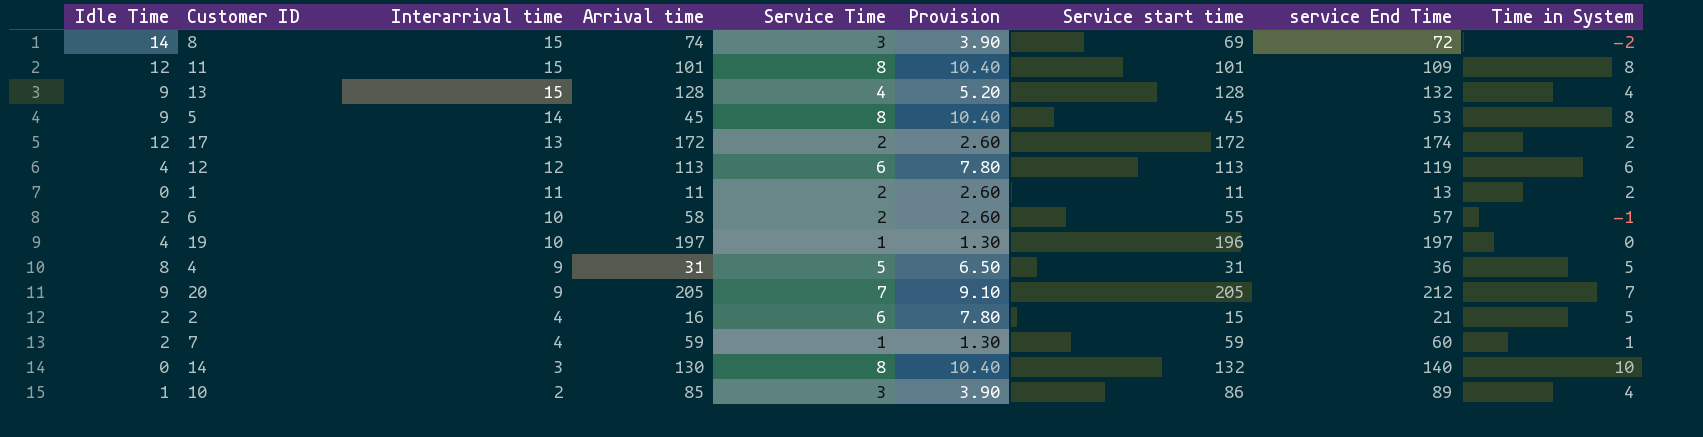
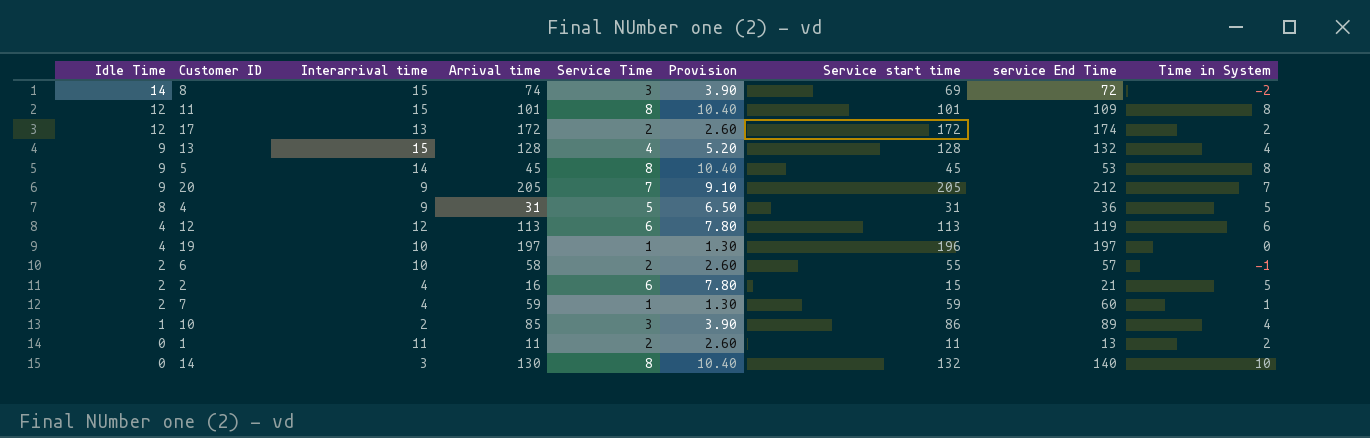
row order: Interarrival time descending -> Idle Time descending

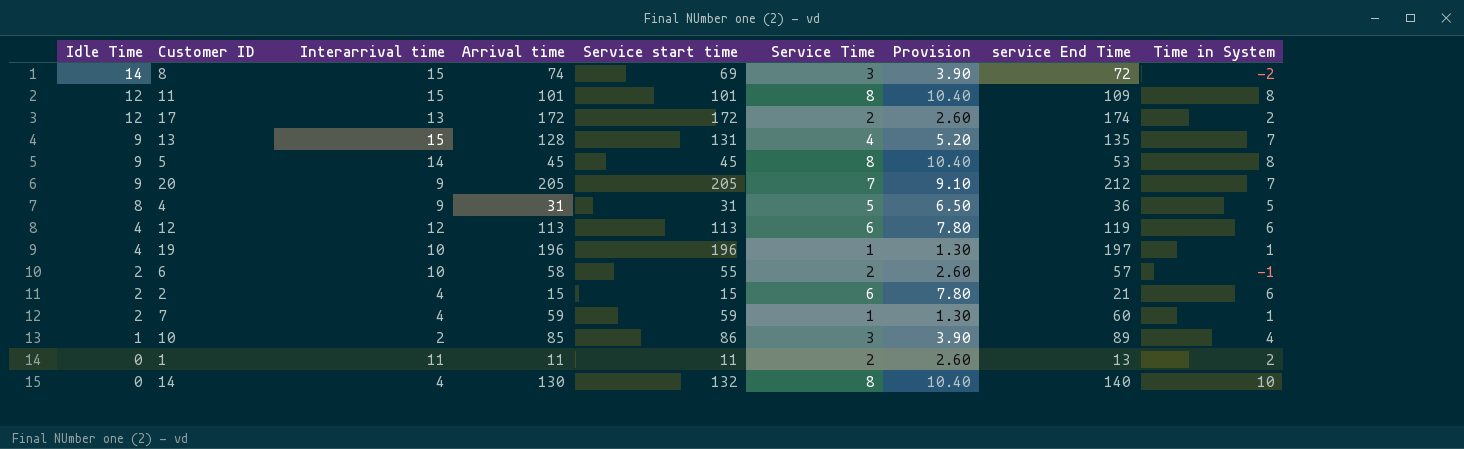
column Service start time | position: 7 -> 5
13 | Service start time: 128 -> 131
13 | service End Time: 132 -> 135
13 | Time in System: 4 -> 7
19 | Arrival time: 197 -> 196
19 | Time in System: 0 -> 1
2 | Arrival time: 16 -> 15
2 | Time in System: 5 -> 6
14 | Interarrival time: 3 -> 4

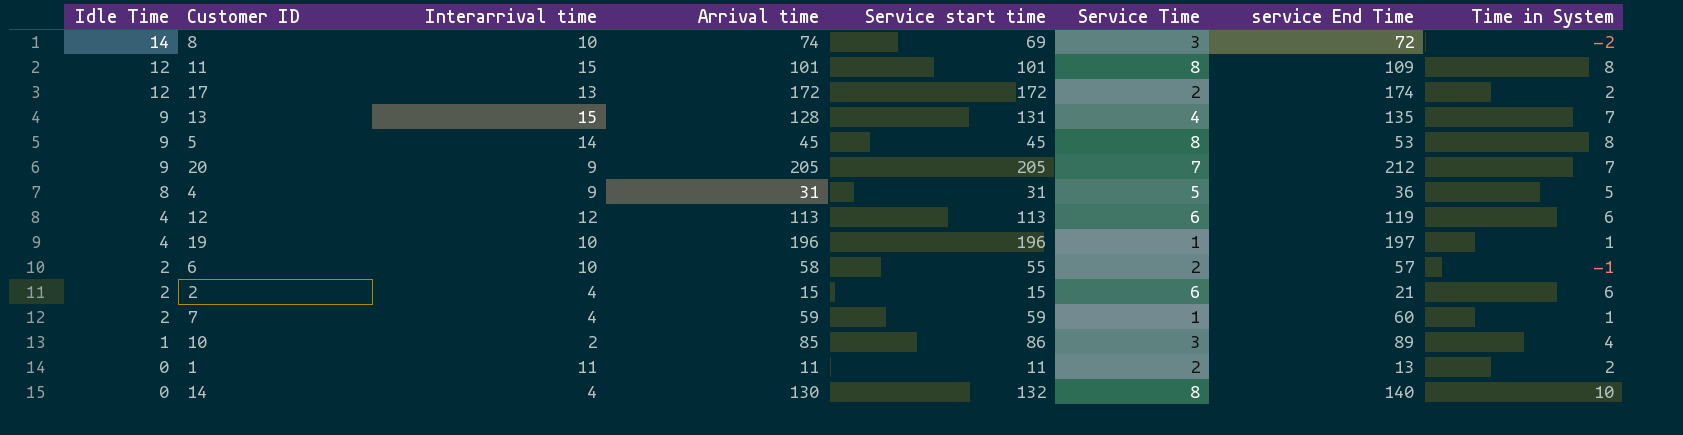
column Provision | formula: [Service Time] * 1.3 -> none
8 | Interarrival time: 15 -> 10

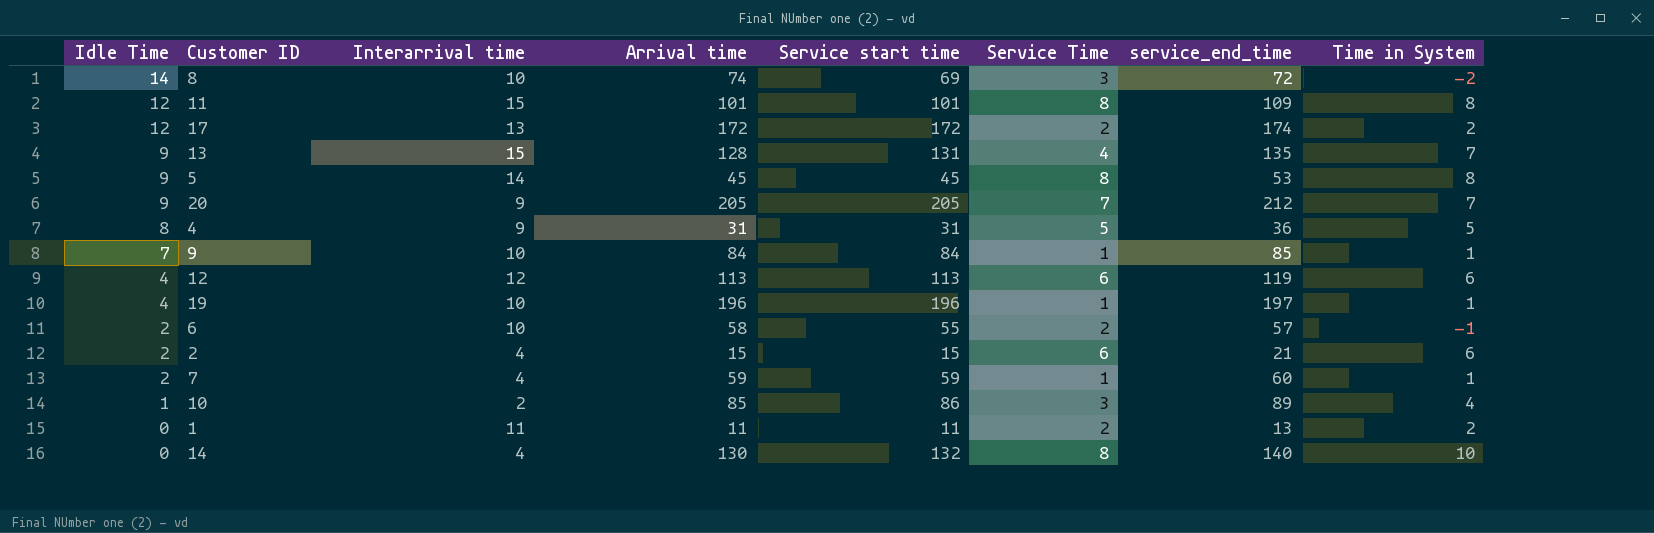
column name: service End Time -> service_end_time
row 9: none -> 7 | 10 | 84 | 84 | 1 | 85 | 1

